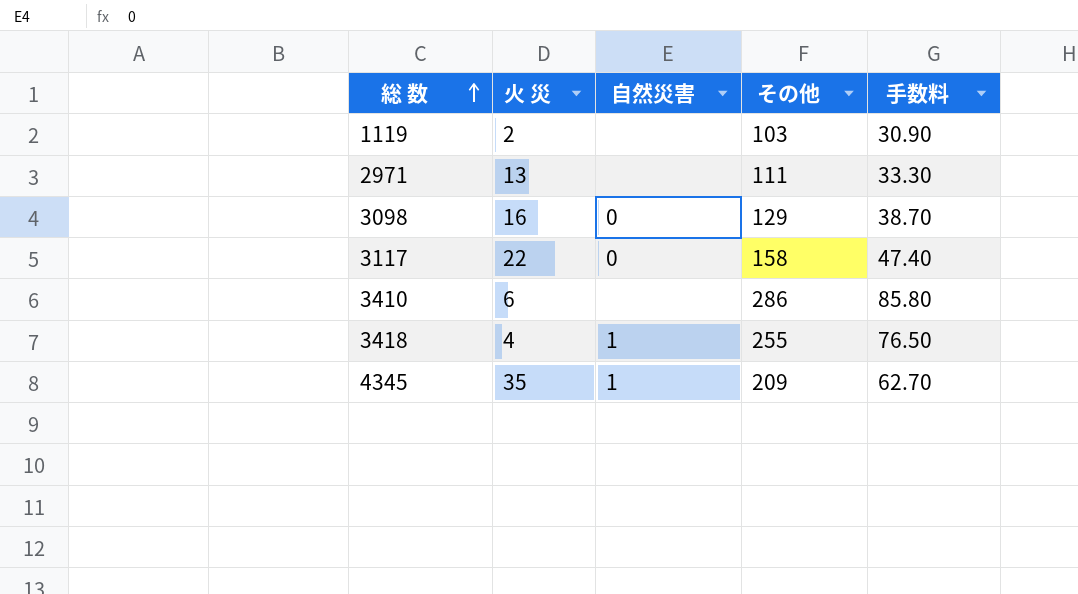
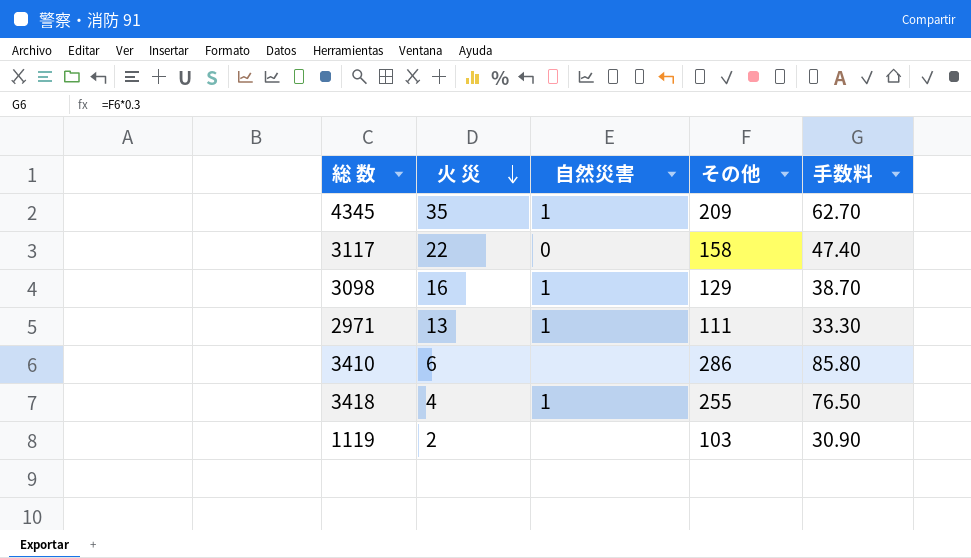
row order: 総 数 ascending -> 火 災 descending
3098 | 自然災害: 0 -> 1
2971 | 自然災害: none -> 1

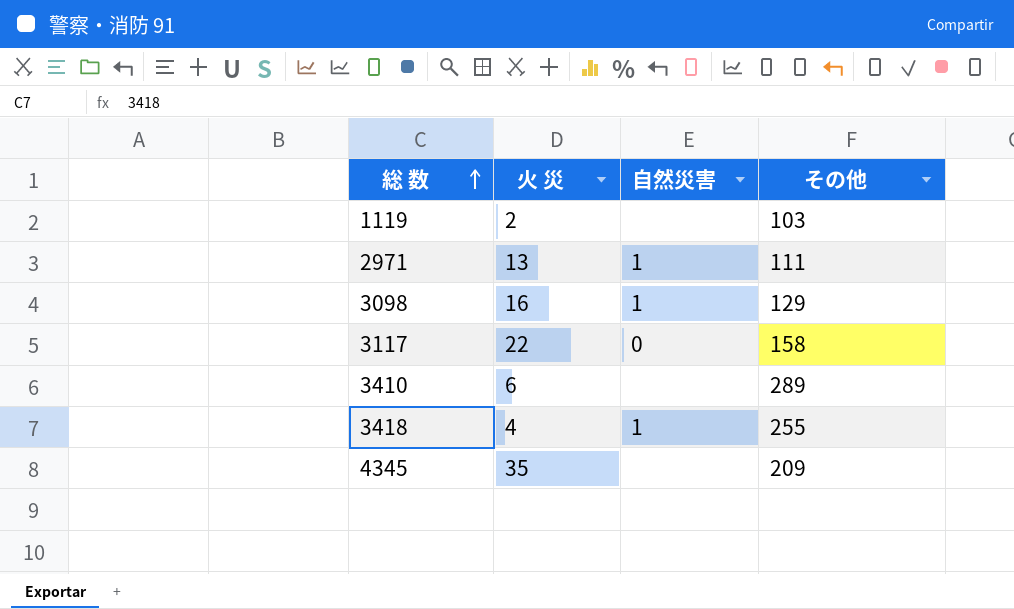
row order: 火 災 descending -> 総 数 ascending
column 手数料 | formula: [その他] * 0.3 -> none
3410 | その他: 286 -> 289
4345 | 自然災害: 1 -> none

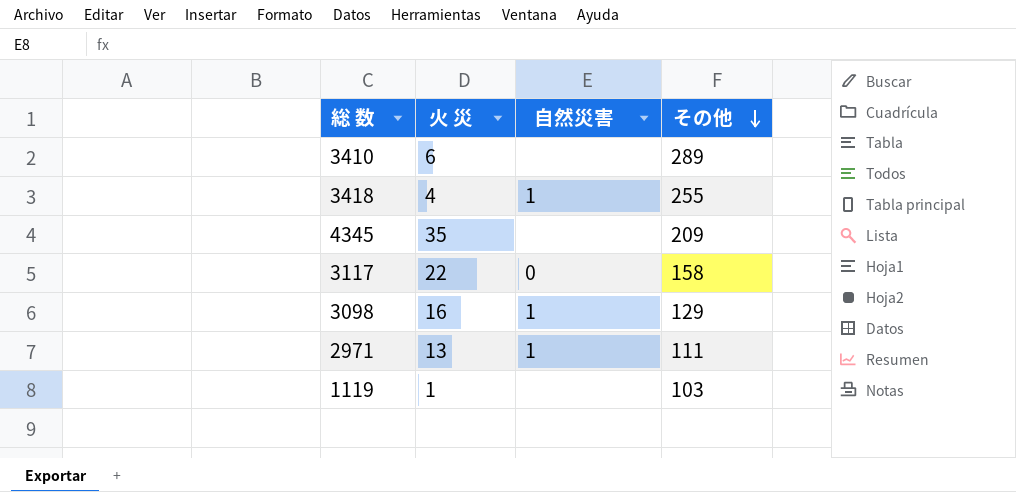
row order: 総 数 ascending -> その他 descending
1119 | 火 災: 2 -> 1

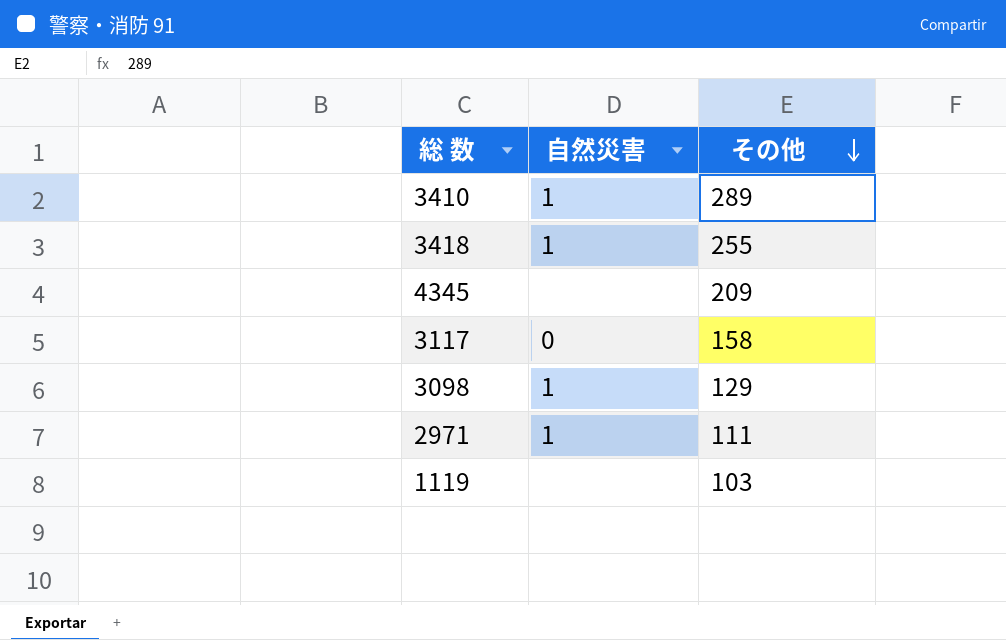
column 火 災 | position: 2 -> none
3410 | 自然災害: none -> 1

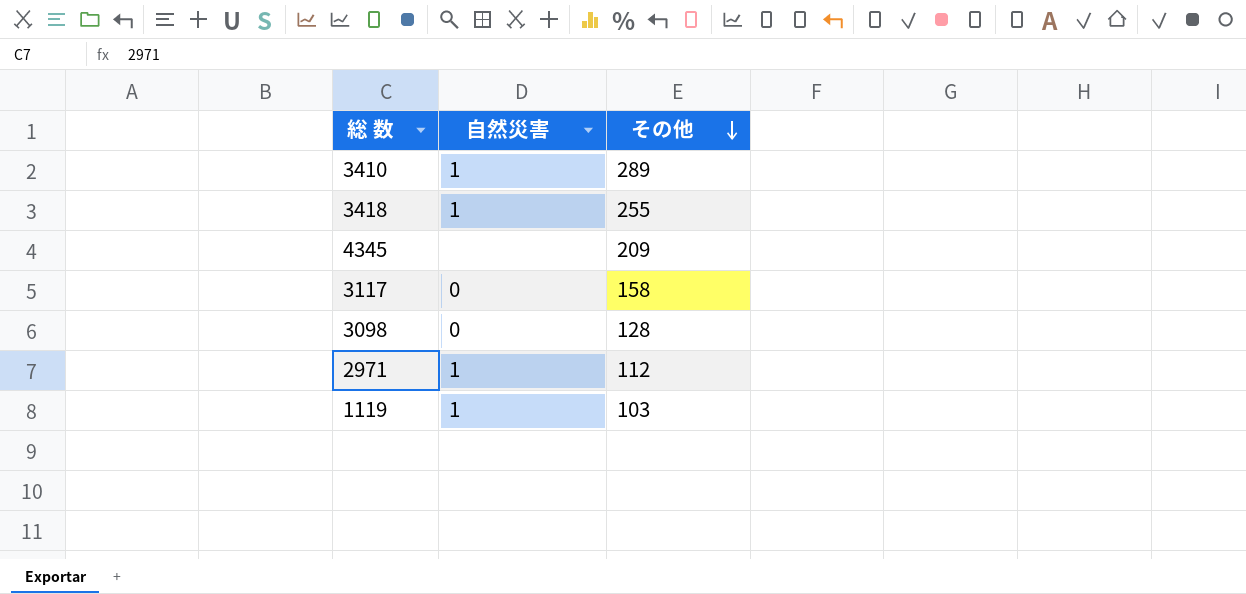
3098 | 自然災害: 1 -> 0
3098 | その他: 129 -> 128
2971 | その他: 111 -> 112
1119 | 自然災害: none -> 1

